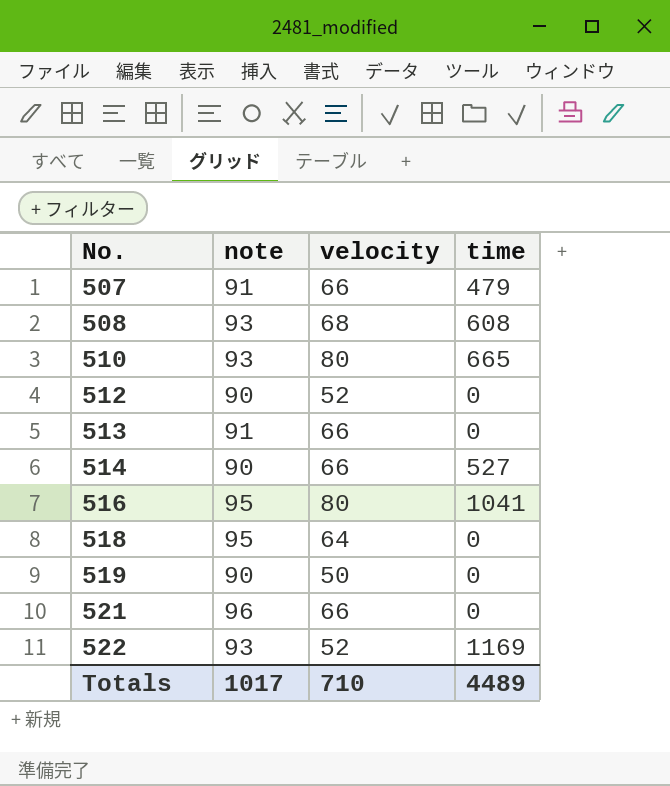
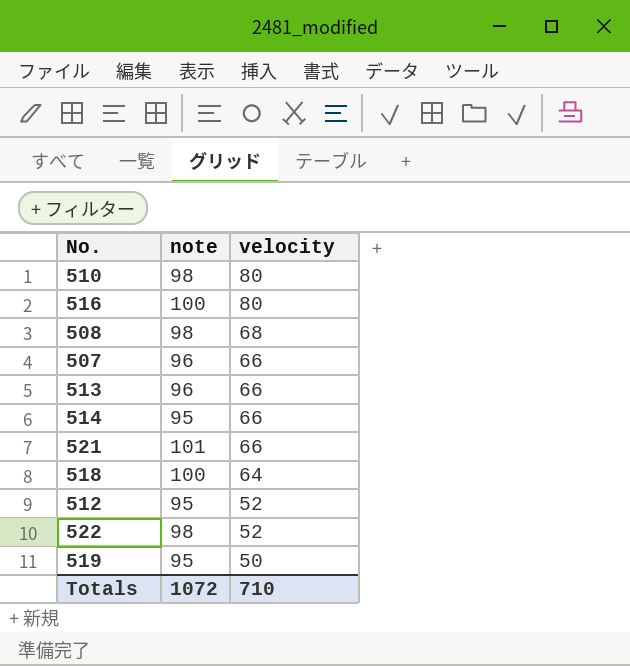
row order: No. ascending -> velocity descending
column time | position: 4 -> none
510 | note: 93 -> 98
516 | note: 95 -> 100
508 | note: 93 -> 98
507 | note: 91 -> 96
513 | note: 91 -> 96
514 | note: 90 -> 95
521 | note: 96 -> 101
518 | note: 95 -> 100
512 | note: 90 -> 95
522 | note: 93 -> 98
519 | note: 90 -> 95
Totals | note: 1017 -> 1072

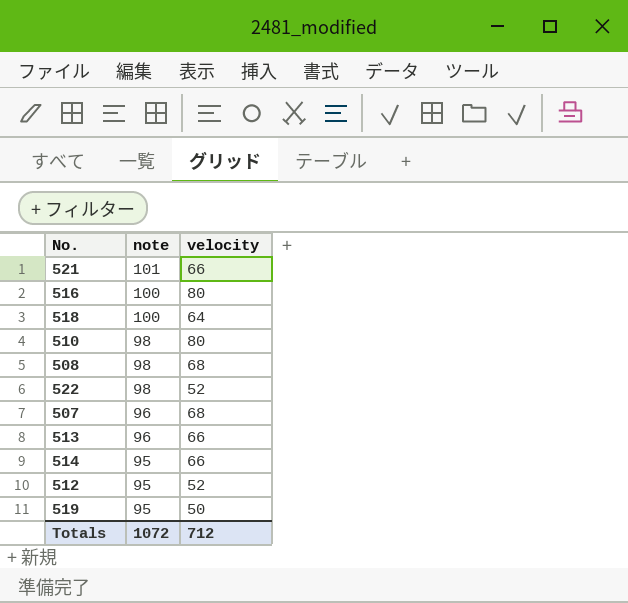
row order: velocity descending -> note descending
507 | velocity: 66 -> 68
Totals | velocity: 710 -> 712

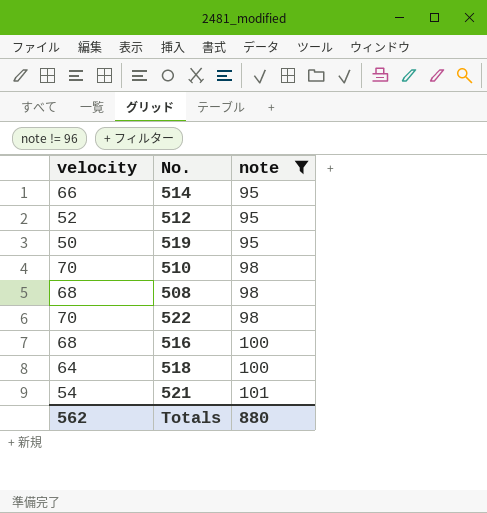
filter: none -> note != 96
row order: note descending -> note ascending
column velocity | position: 3 -> 1
510 | velocity: 80 -> 70
522 | velocity: 52 -> 70
516 | velocity: 80 -> 68
521 | velocity: 66 -> 54
Totals | velocity: 712 -> 562
Totals | note: 1072 -> 880

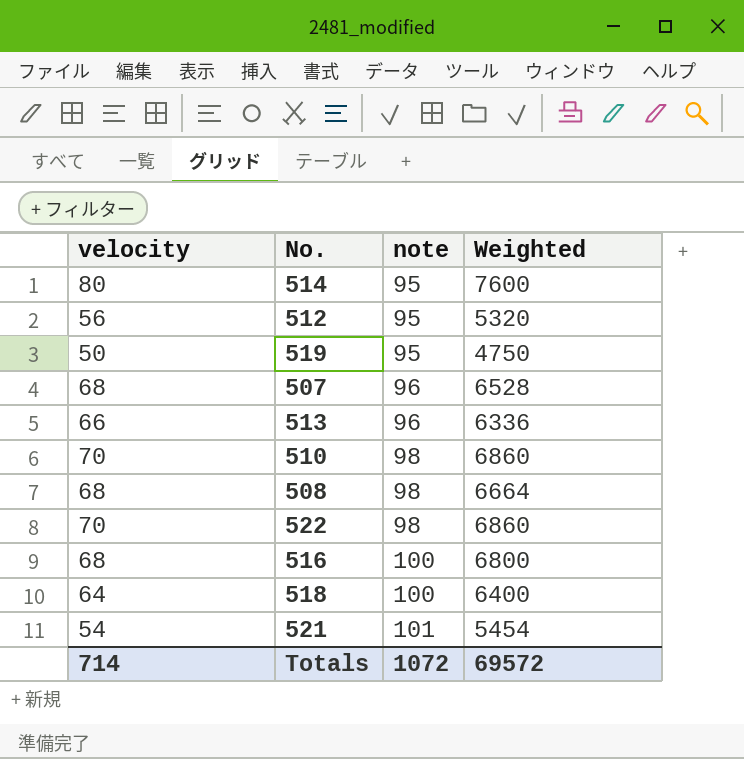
filter: note != 96 -> none
column Weighted | formula: none -> [velocity] * [note]
514 | velocity: 66 -> 80
512 | velocity: 52 -> 56
Totals | velocity: 562 -> 714
Totals | note: 880 -> 1072

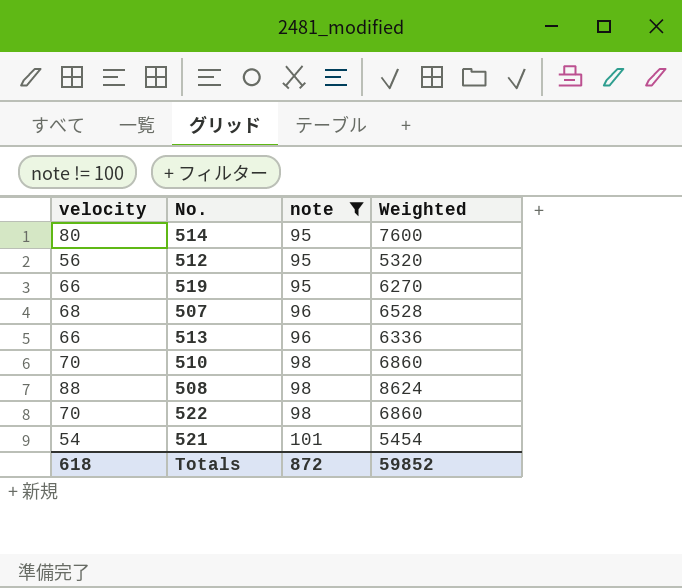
filter: none -> note != 100
519 | velocity: 50 -> 66
519 | Weighted: 4750 -> 6270
508 | velocity: 68 -> 88
508 | Weighted: 6664 -> 8624
Totals | velocity: 714 -> 618
Totals | note: 1072 -> 872
Totals | Weighted: 69572 -> 59852

